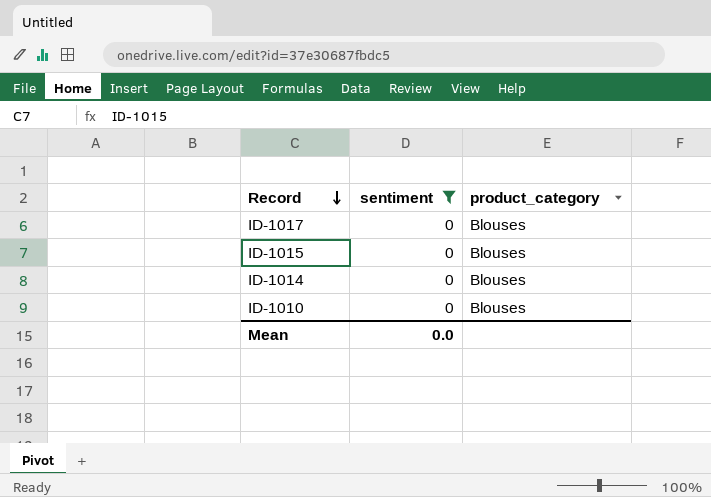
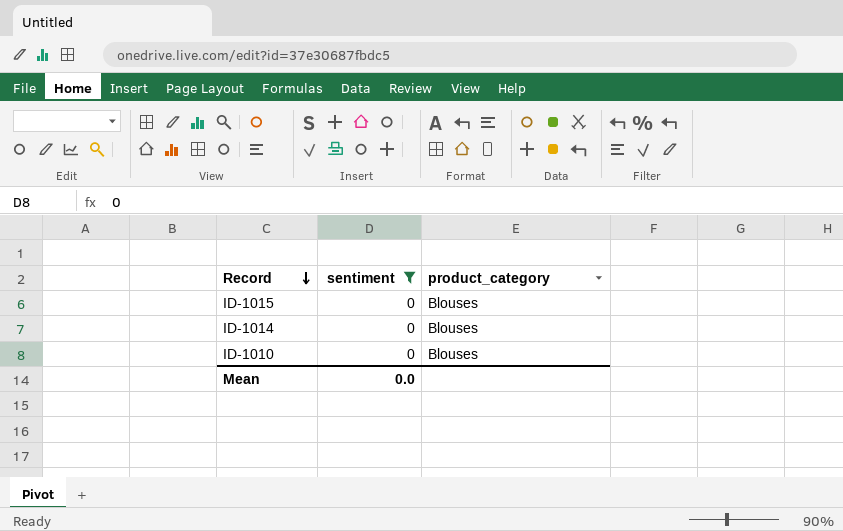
row ID-1017: 0 | Blouses -> none

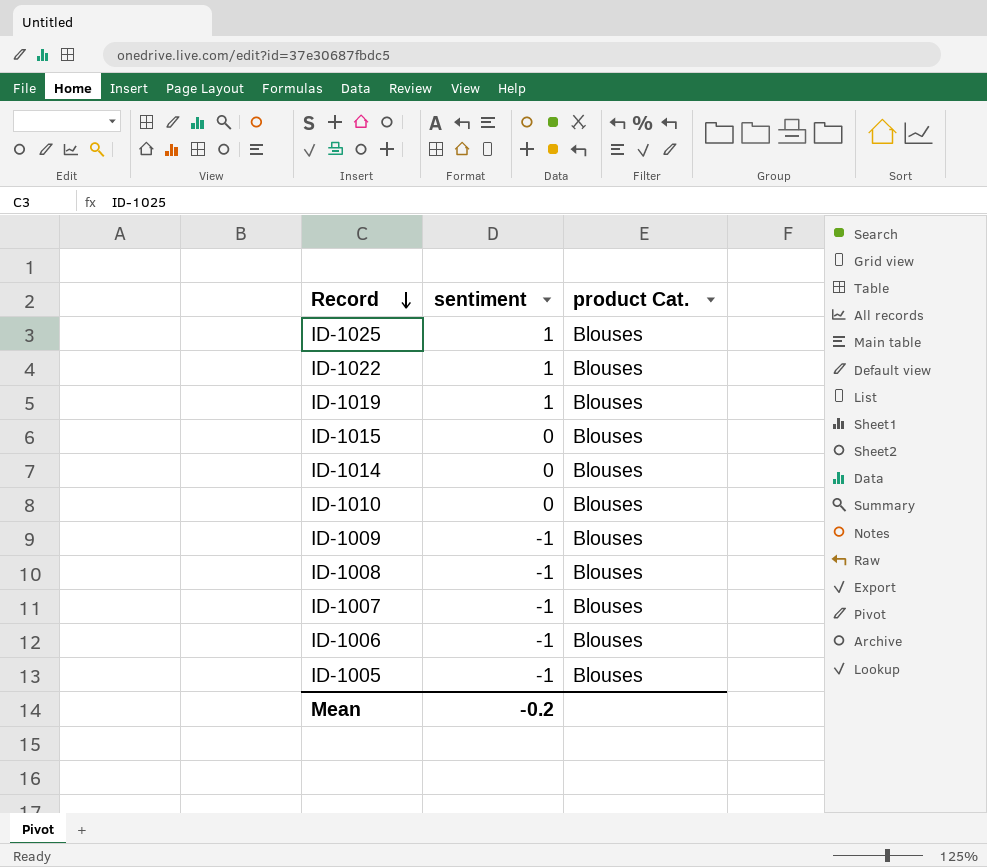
filter: sentiment = 0 -> none
column name: product_category -> product Cat.
Mean | sentiment: 0.0 -> -0.2

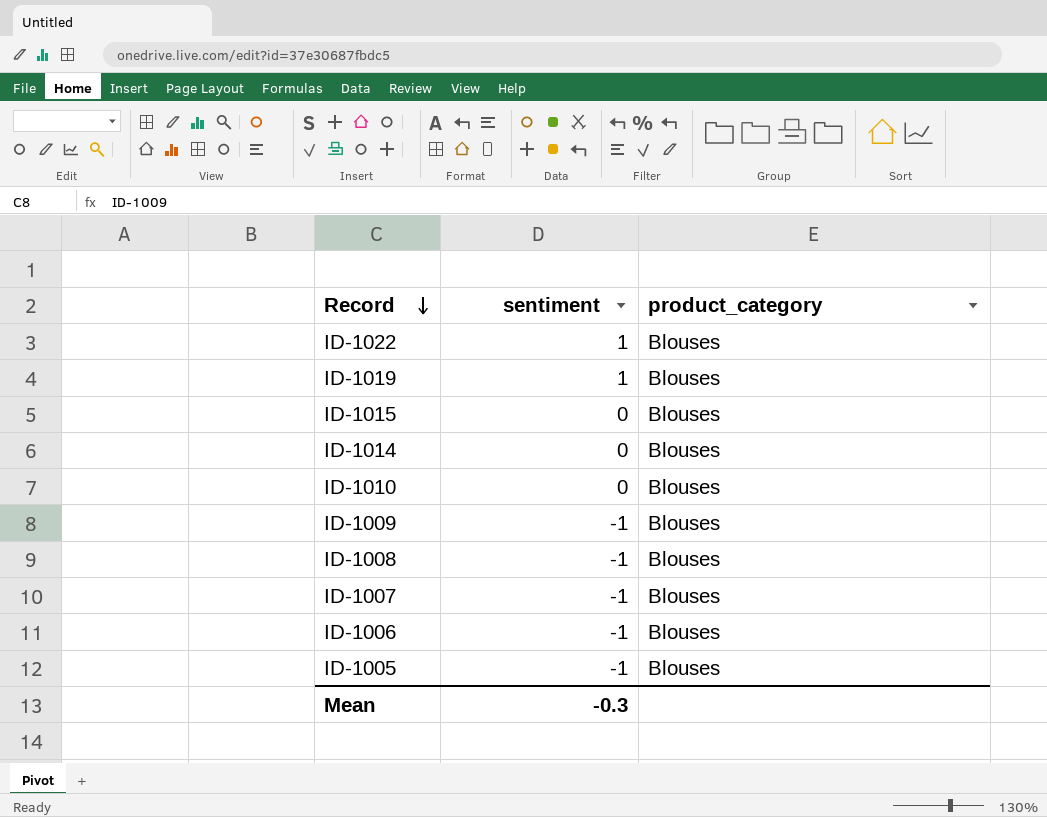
column name: product Cat. -> product_category
row ID-1025: 1 | Blouses -> none
Mean | sentiment: -0.2 -> -0.3

